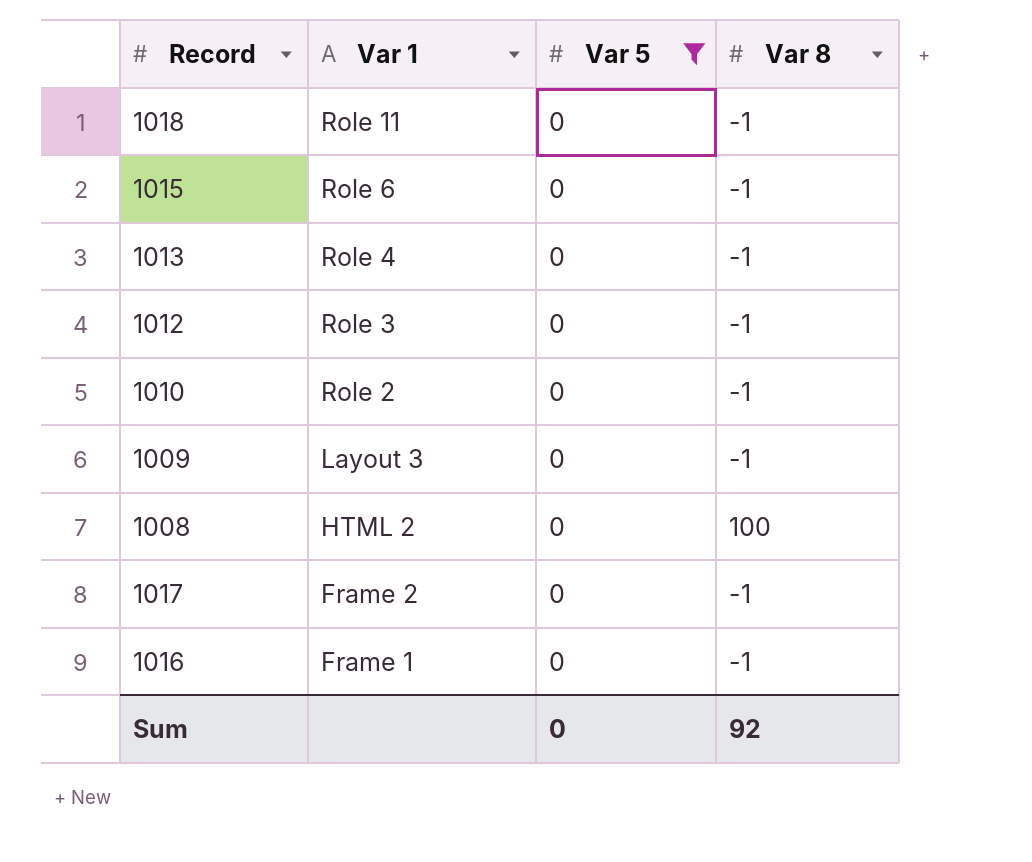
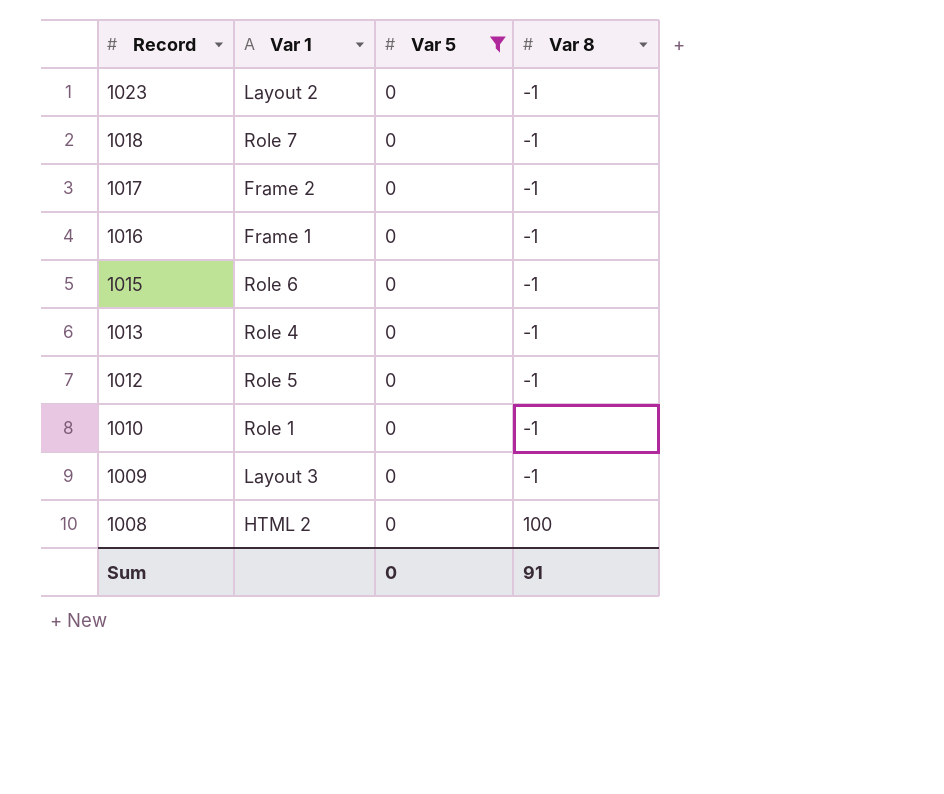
row order: Var 1 descending -> Record descending
row 1023: none -> Layout 2 | 0 | -1
1018 | Var 1: Role 11 -> Role 7
1012 | Var 1: Role 3 -> Role 5
1010 | Var 1: Role 2 -> Role 1
Sum | Var 8: 92 -> 91

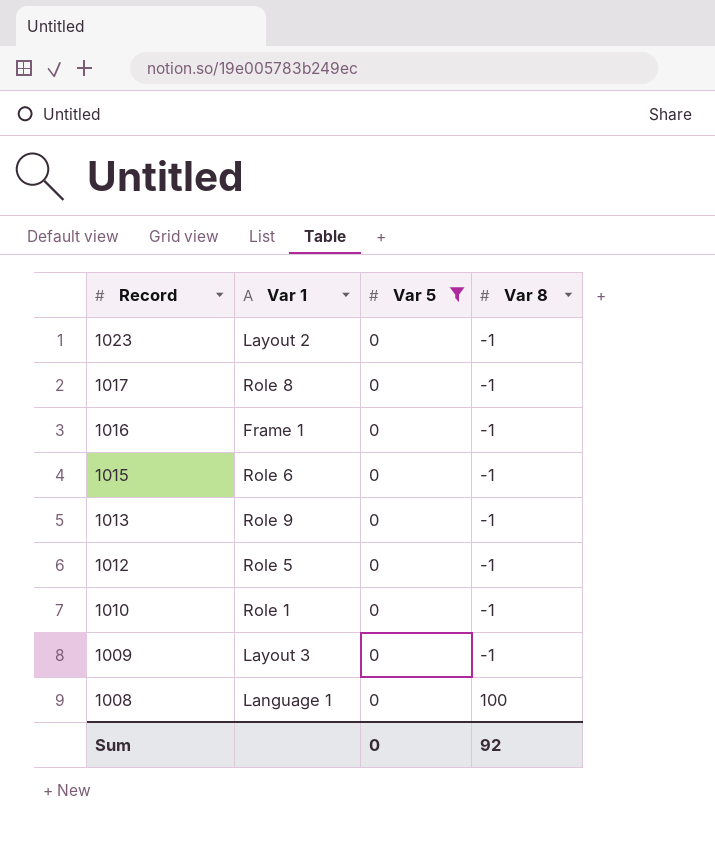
row 1018: Role 7 | 0 | -1 -> none
1017 | Var 1: Frame 2 -> Role 8
1013 | Var 1: Role 4 -> Role 9
1008 | Var 1: HTML 2 -> Language 1
Sum | Var 8: 91 -> 92

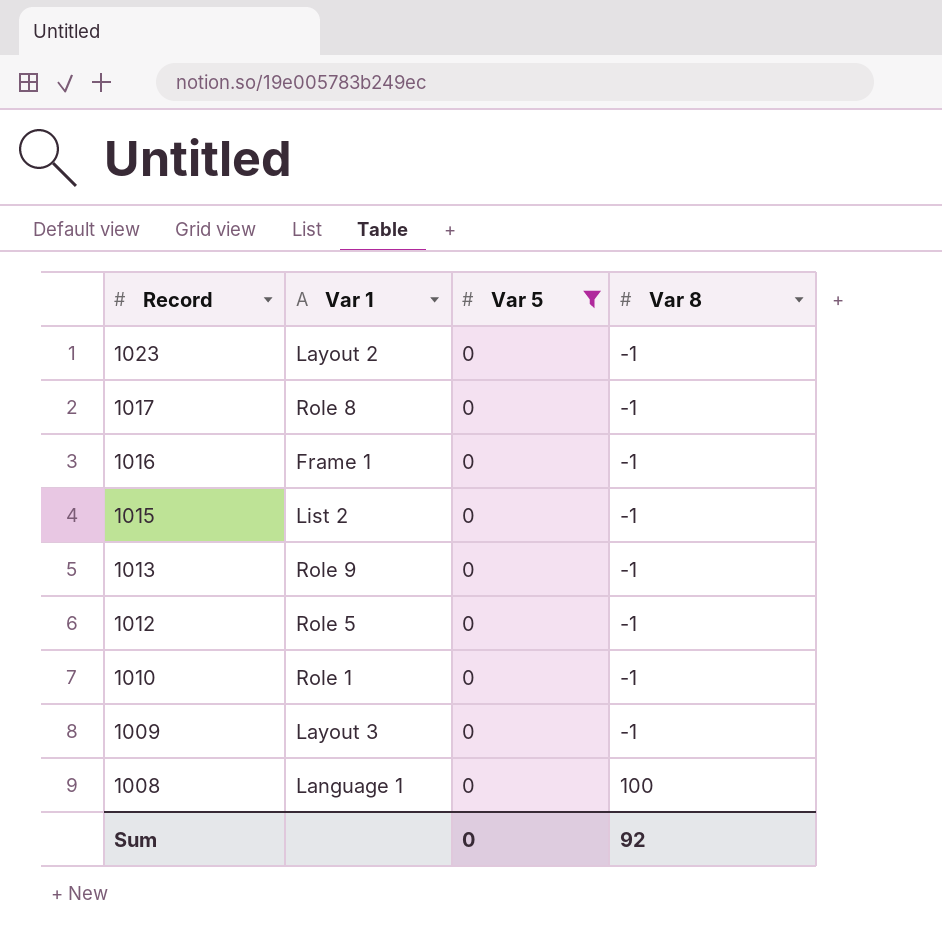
1015 | Var 1: Role 6 -> List 2

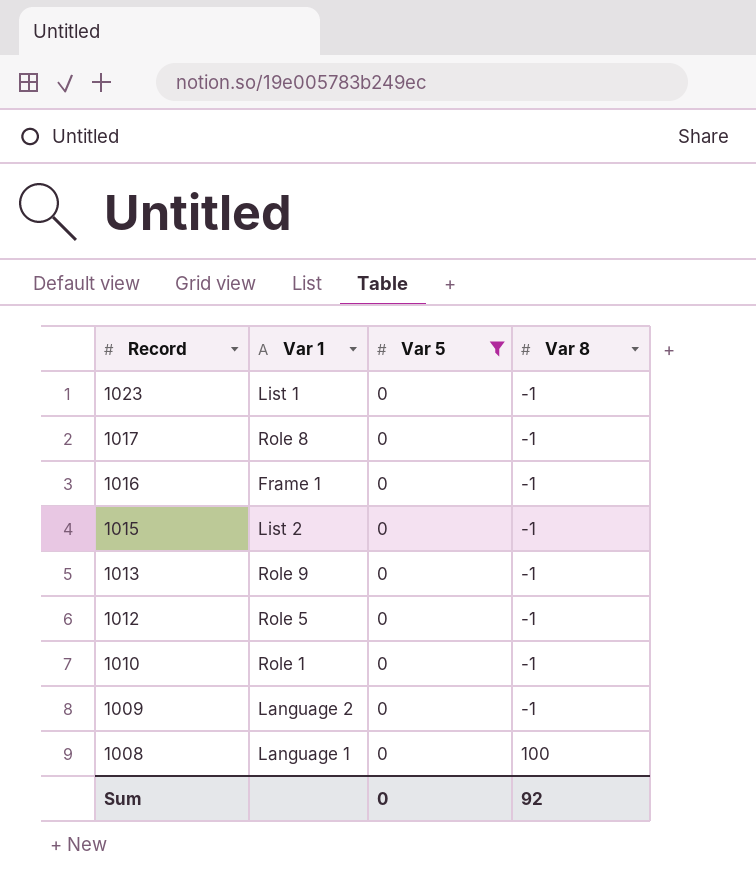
1023 | Var 1: Layout 2 -> List 1
1009 | Var 1: Layout 3 -> Language 2

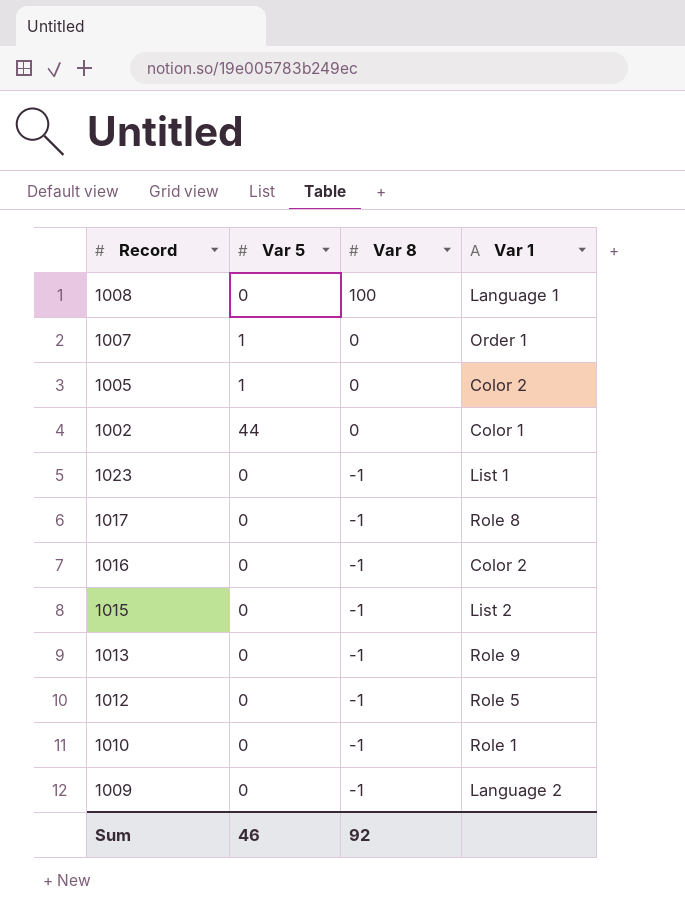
filter: Var 5 = 0 -> none
row order: Record descending -> Var 8 descending
column Var 1 | position: 2 -> 4
1016 | Var 1: Frame 1 -> Color 2
Sum | Var 5: 0 -> 46

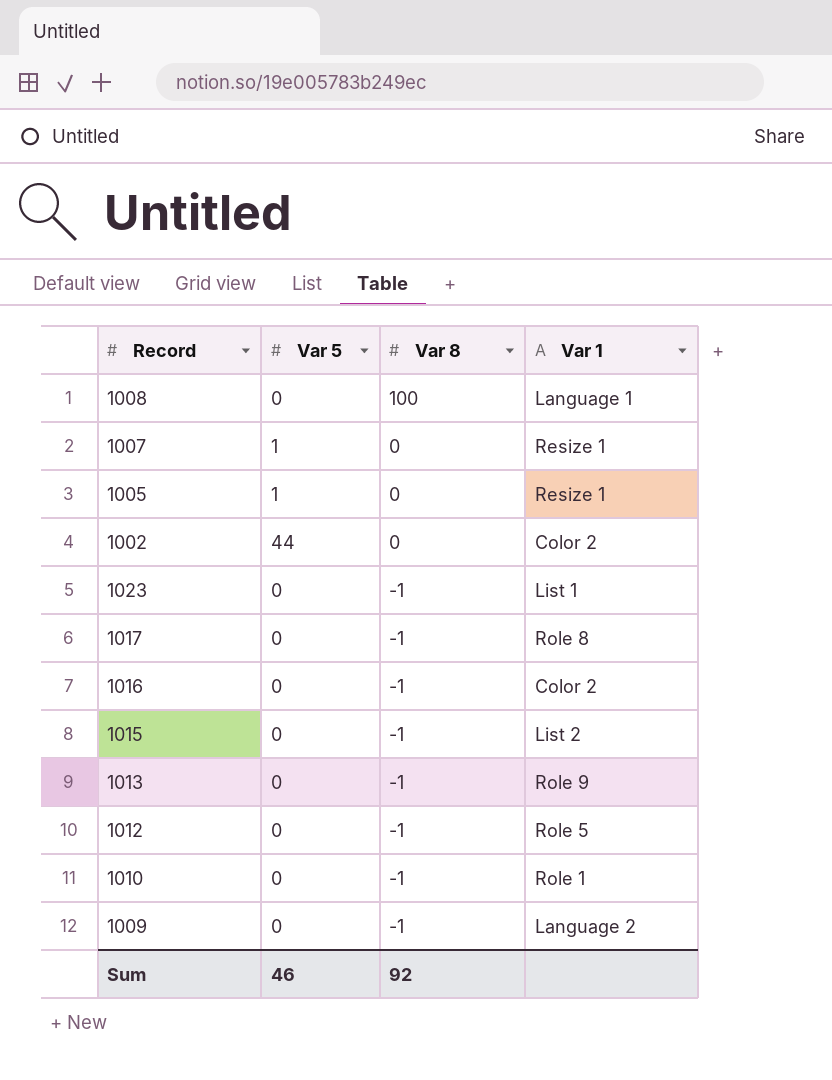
1007 | Var 1: Order 1 -> Resize 1
1005 | Var 1: Color 2 -> Resize 1
1002 | Var 1: Color 1 -> Color 2

